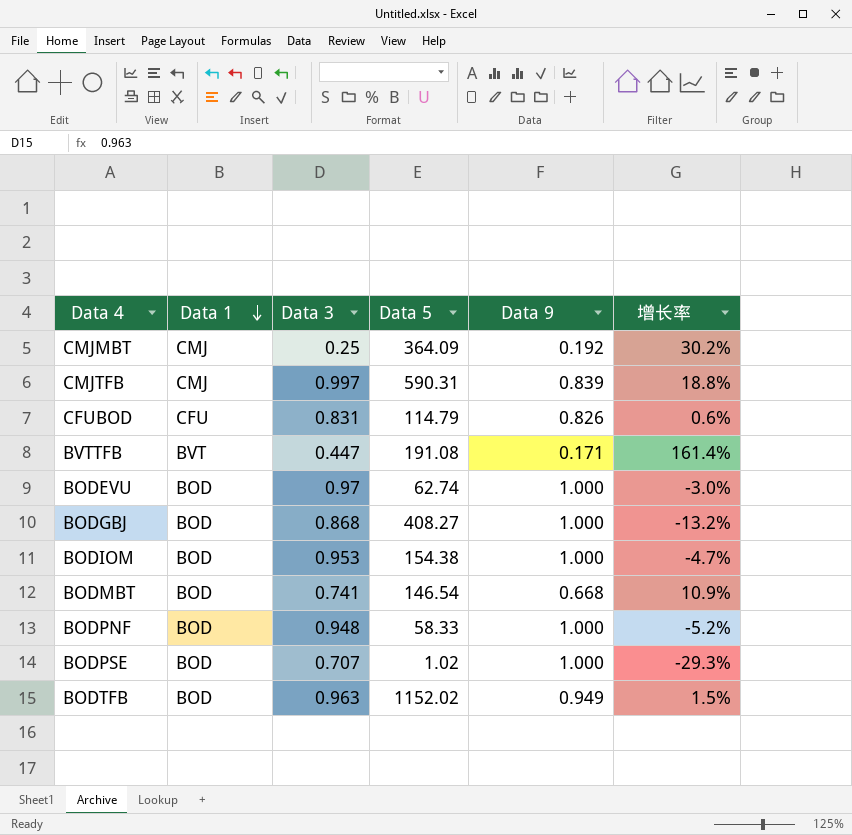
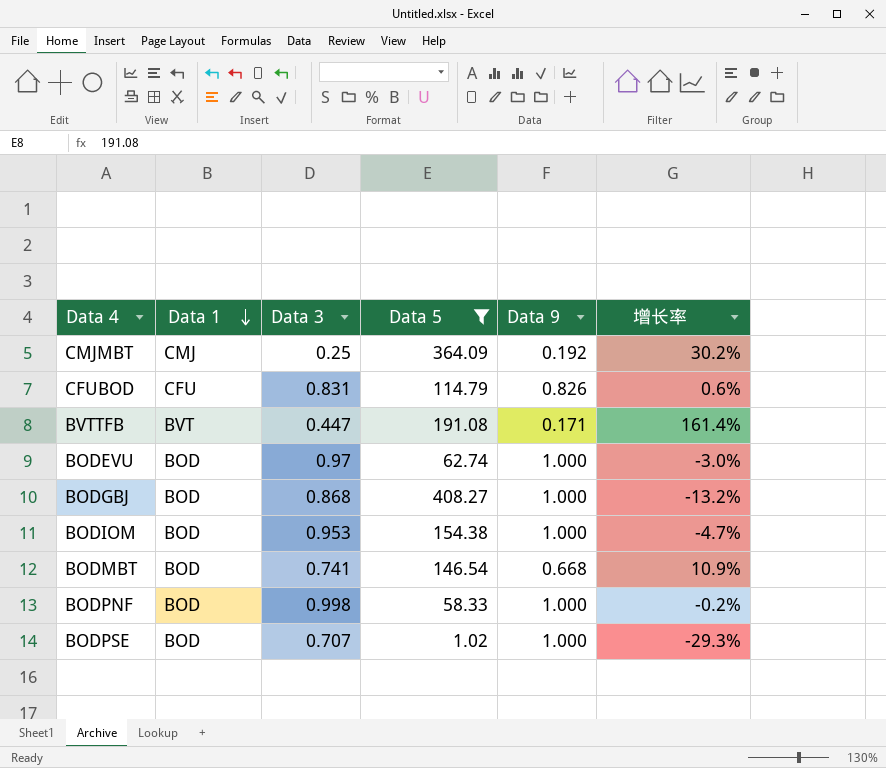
filter: none -> Data 5 <= 408.27
BODPNF | Data 3: 0.948 -> 0.998
BODPNF | 增长率: -5.2% -> -0.2%

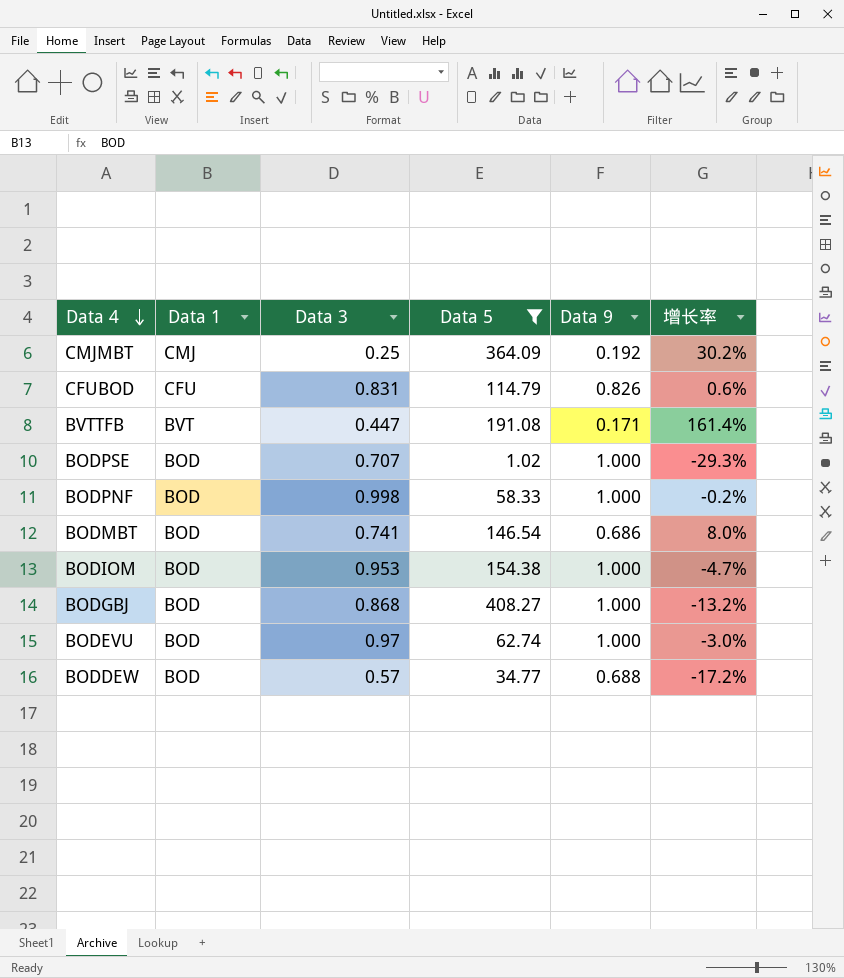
row order: Data 1 descending -> Data 4 descending
BODMBT | Data 9: 0.668 -> 0.686
BODMBT | 增长率: 10.9% -> 8.0%
row BODDEW: none -> BOD | 0.57 | 34.77 | 0.688 | -17.2%

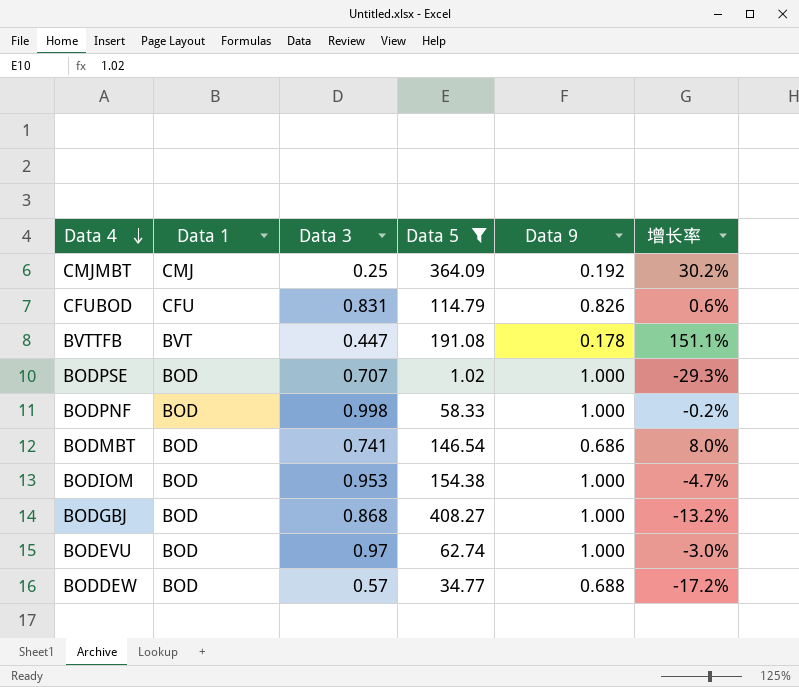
BVTTFB | Data 9: 0.171 -> 0.178
BVTTFB | 增长率: 161.4% -> 151.1%

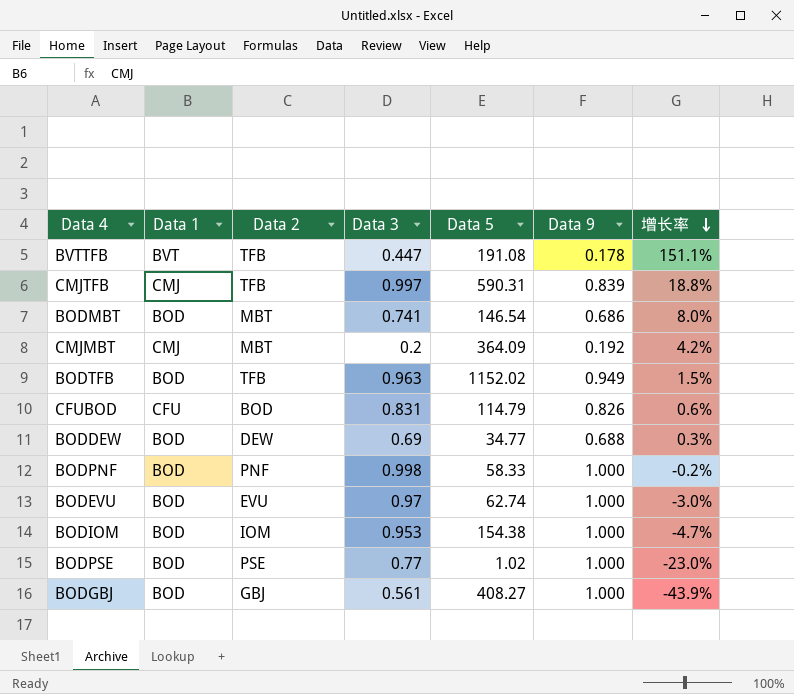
filter: Data 5 <= 408.27 -> none
row order: Data 4 descending -> 增长率 descending
column Data 2 | position: none -> 3
CMJMBT | Data 3: 0.25 -> 0.2
CMJMBT | 增长率: 30.2% -> 4.2%
BODDEW | Data 3: 0.57 -> 0.69
BODDEW | 增长率: -17.2% -> 0.3%
BODPSE | Data 3: 0.707 -> 0.77
BODPSE | 增长率: -29.3% -> -23.0%
BODGBJ | Data 3: 0.868 -> 0.561
BODGBJ | 增长率: -13.2% -> -43.9%

